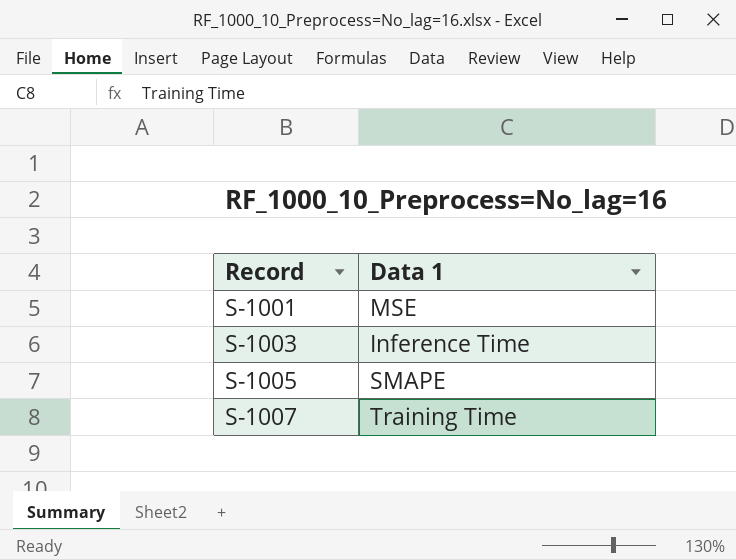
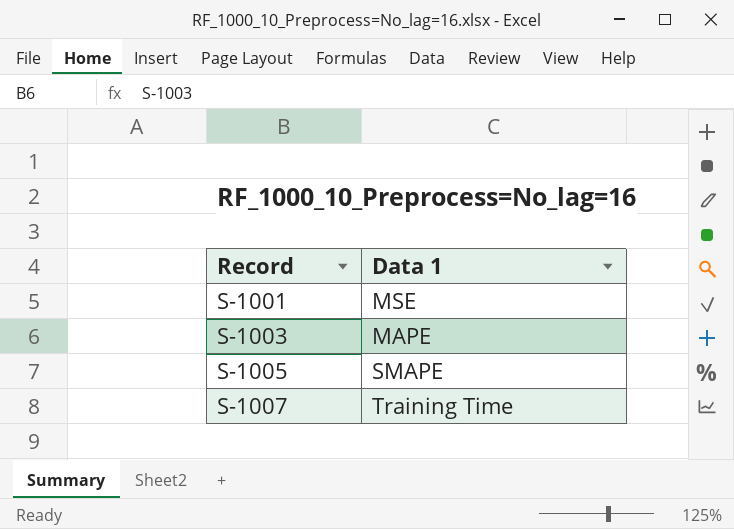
S-1003 | Data 1: Inference Time -> MAPE

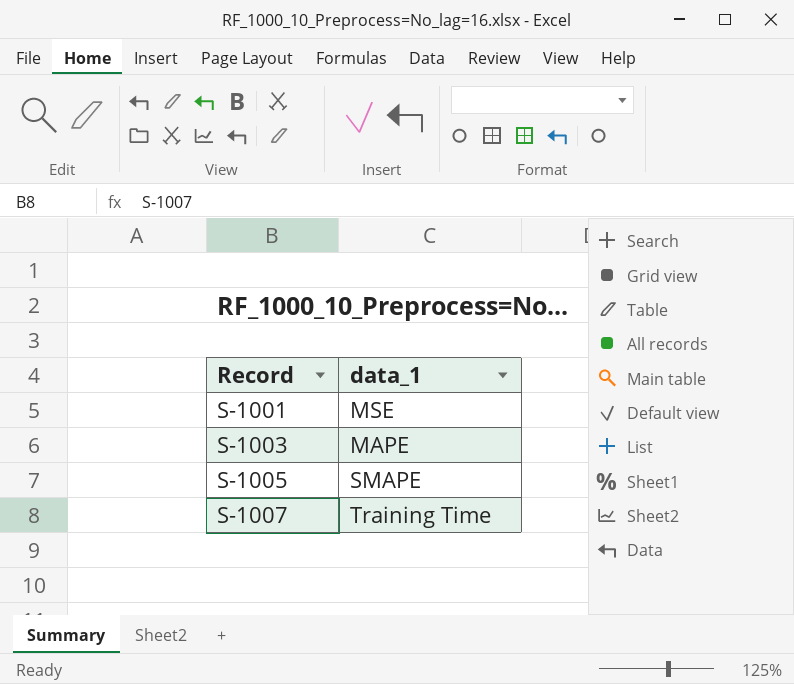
column name: Data 1 -> data_1

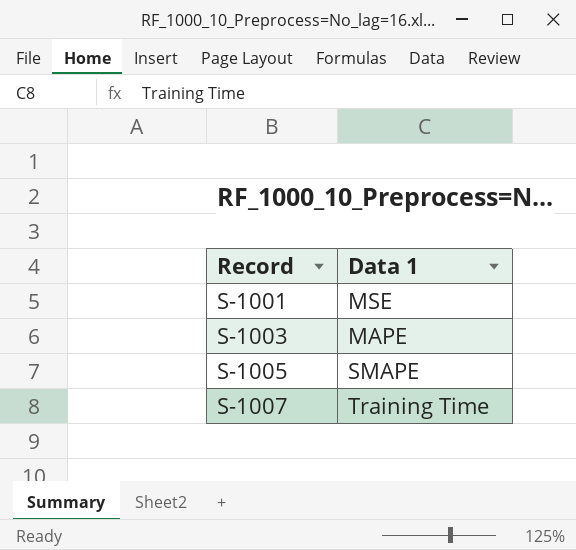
column name: data_1 -> Data 1

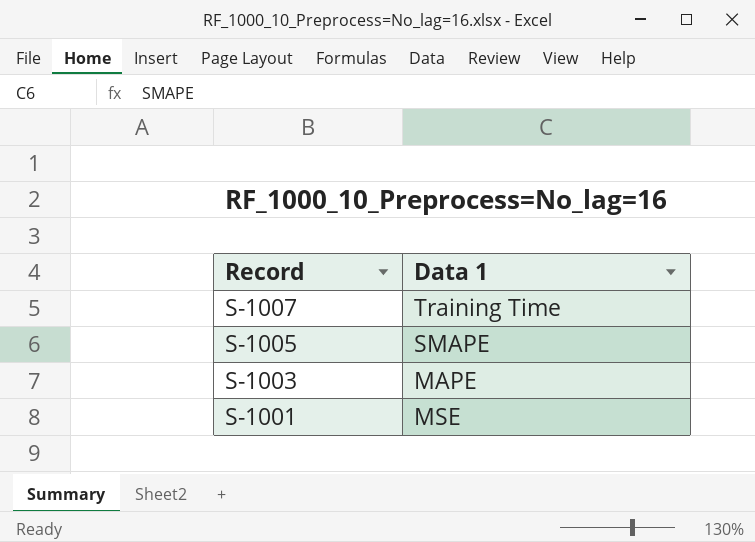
row order: Record ascending -> Record descending

